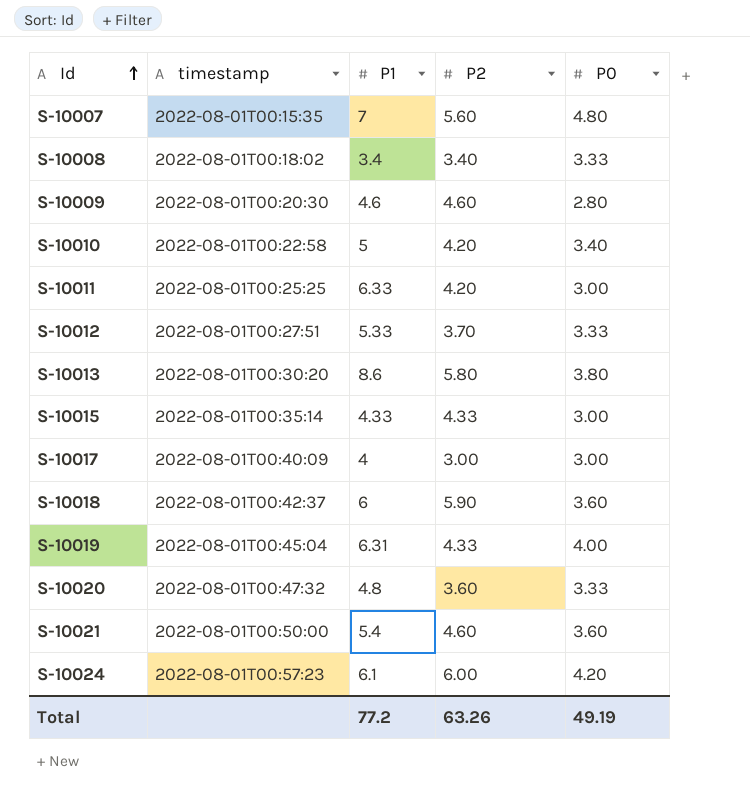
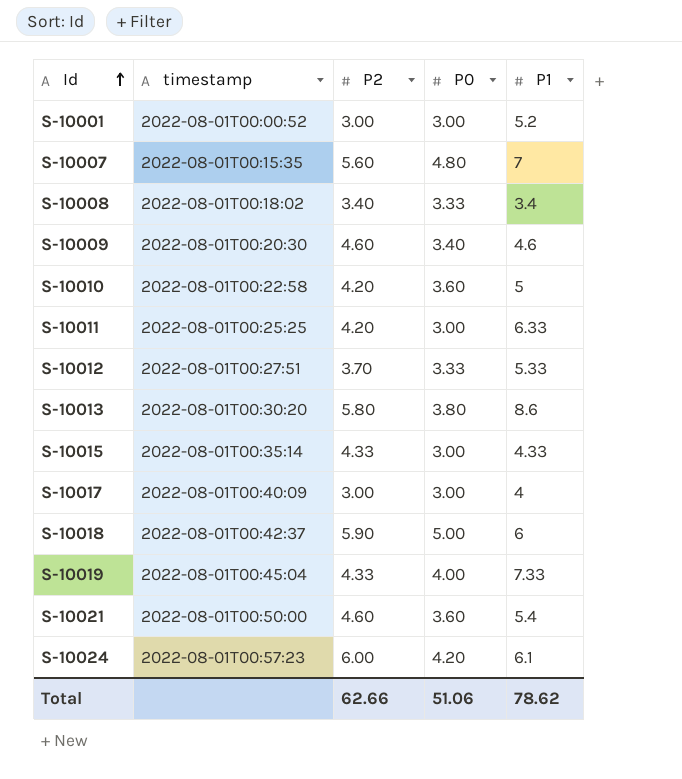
column P1 | position: 3 -> 5
row S-10020: 2022-08-01T00:47:32 | 4.8 | 3.60 | 3.33 -> none
row S-10001: none -> 2022-08-01T00:00:52 | 3.00 | 3.00 | 5.2
S-10009 | P0: 2.80 -> 3.40
S-10010 | P0: 3.40 -> 3.60
S-10018 | P0: 3.60 -> 5.00
S-10019 | P1: 6.31 -> 7.33
Total | P2: 63.26 -> 62.66
Total | P0: 49.19 -> 51.06
Total | P1: 77.2 -> 78.62

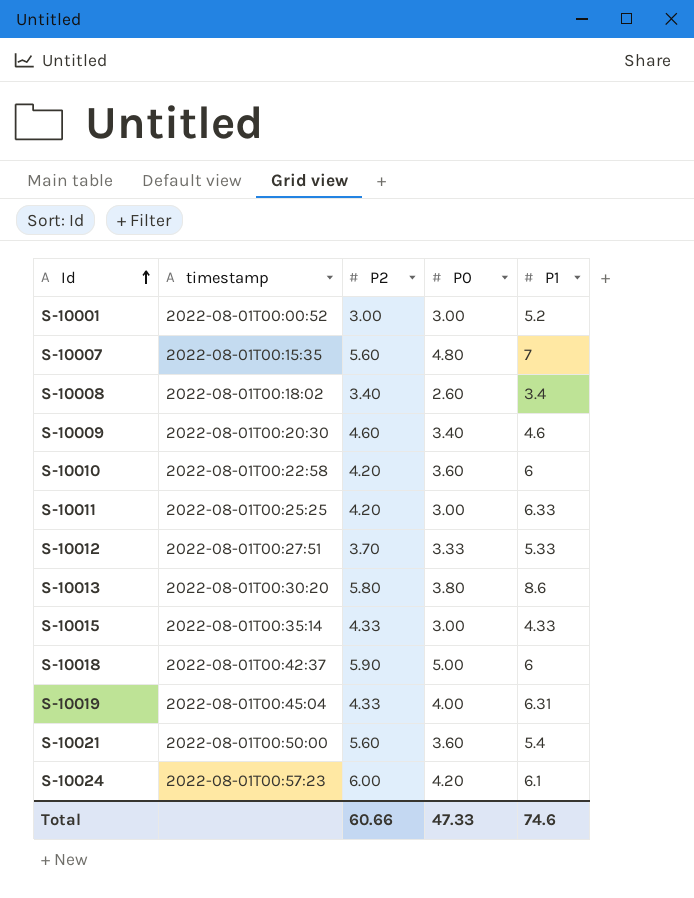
row S-10017: 2022-08-01T00:40:09 | 3.00 | 3.00 | 4 -> none
S-10008 | P0: 3.33 -> 2.60
S-10010 | P1: 5 -> 6
S-10019 | P1: 7.33 -> 6.31
S-10021 | P2: 4.60 -> 5.60
Total | P2: 62.66 -> 60.66
Total | P0: 51.06 -> 47.33
Total | P1: 78.62 -> 74.6

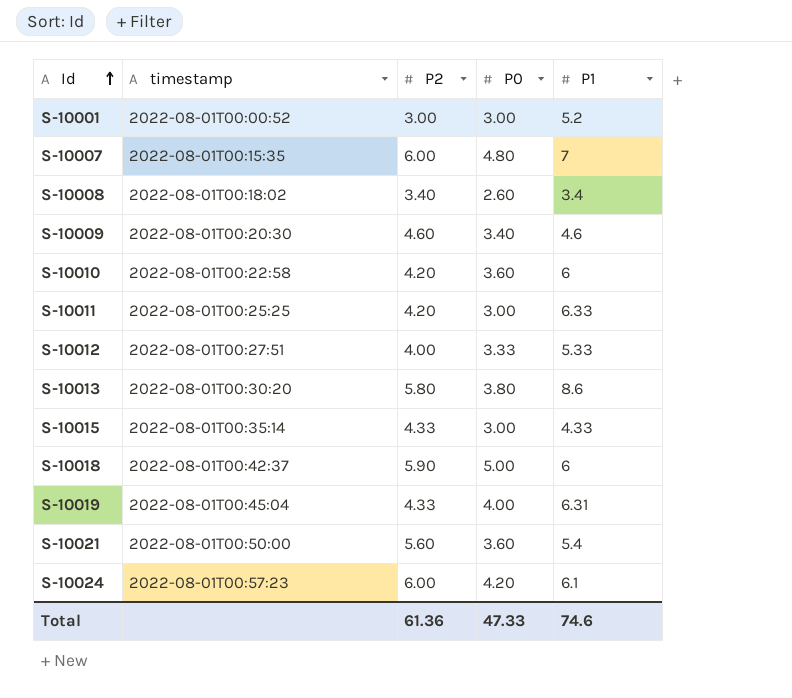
S-10007 | P2: 5.60 -> 6.00
S-10012 | P2: 3.70 -> 4.00
Total | P2: 60.66 -> 61.36

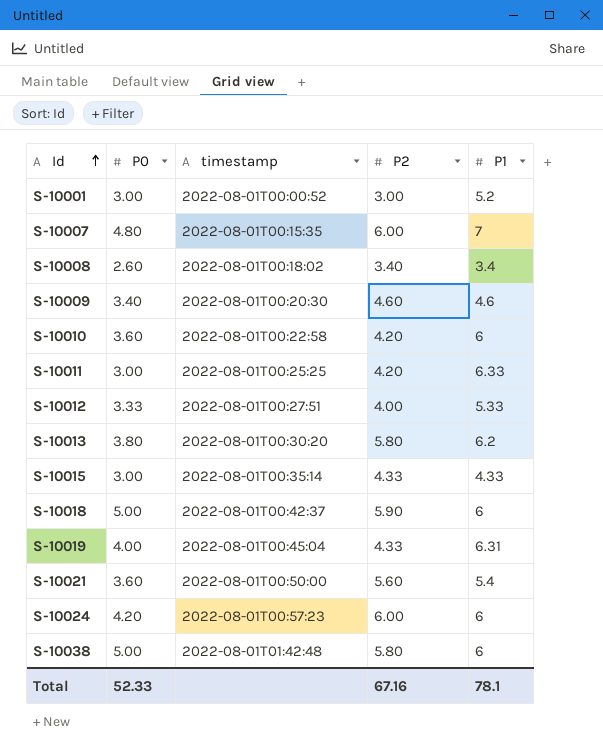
column P0 | position: 4 -> 2
S-10013 | P1: 8.6 -> 6.2
S-10024 | P1: 6.1 -> 6
row S-10038: none -> 5.00 | 2022-08-01T01:42:48 | 5.80 | 6
Total | P0: 47.33 -> 52.33
Total | P2: 61.36 -> 67.16
Total | P1: 74.6 -> 78.1

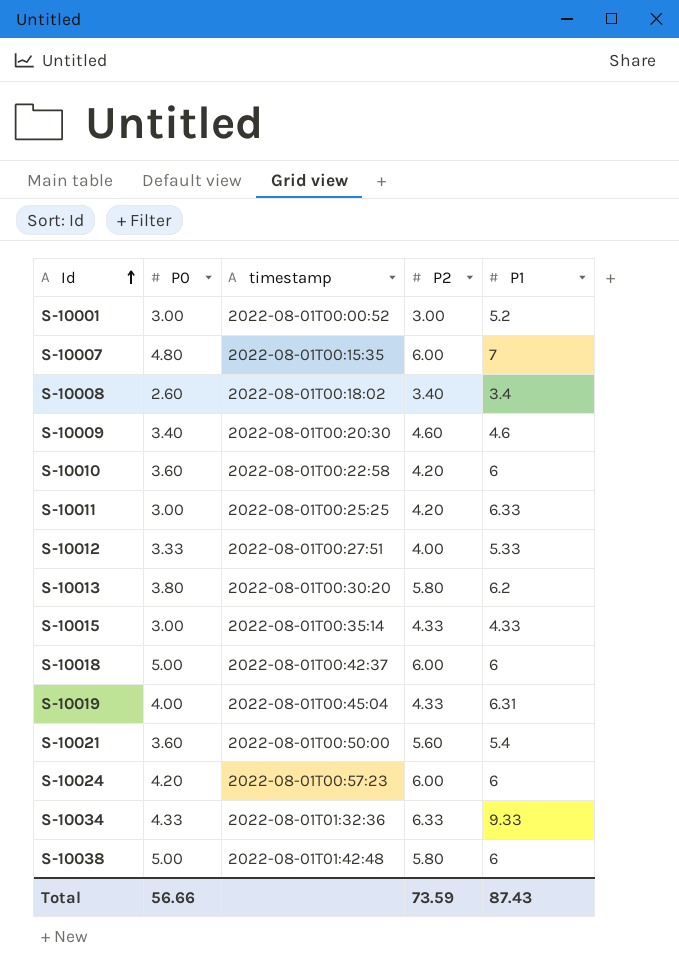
S-10018 | P2: 5.90 -> 6.00
row S-10034: none -> 4.33 | 2022-08-01T01:32:36 | 6.33 | 9.33
Total | P0: 52.33 -> 56.66
Total | P2: 67.16 -> 73.59
Total | P1: 78.1 -> 87.43

